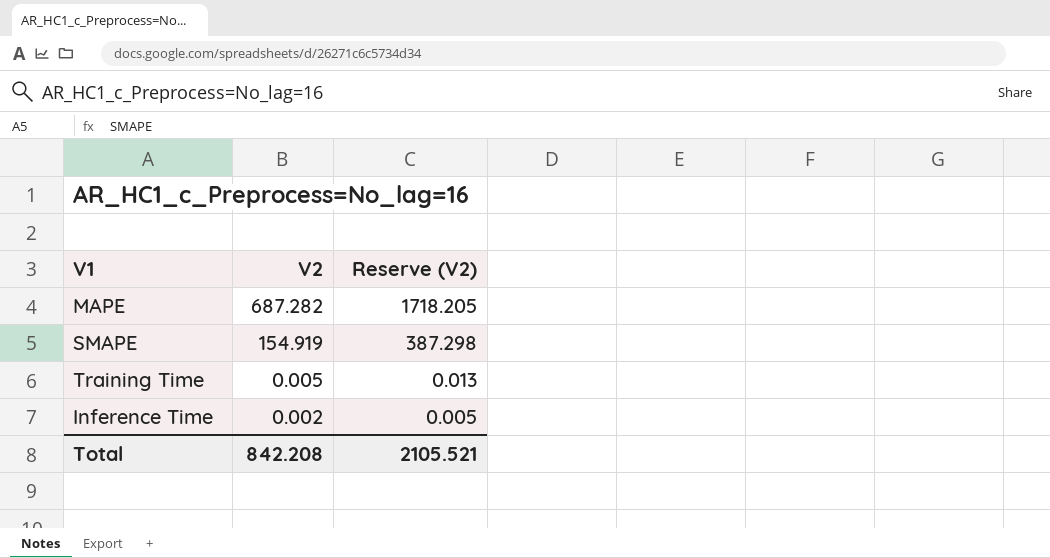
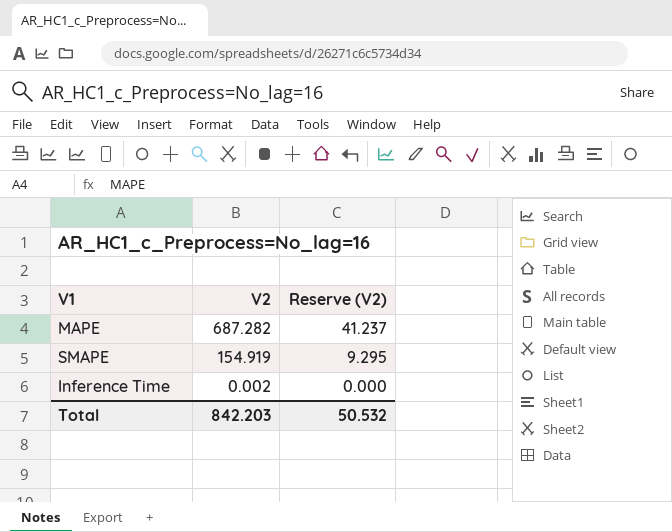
column Reserve (V2) | formula: [V2] * 2.5 -> [V2] * 0.06
row Training Time: 0.005 | 0.013 -> none
Total | V2: 842.208 -> 842.203
Total | Reserve (V2): 2105.521 -> 50.532

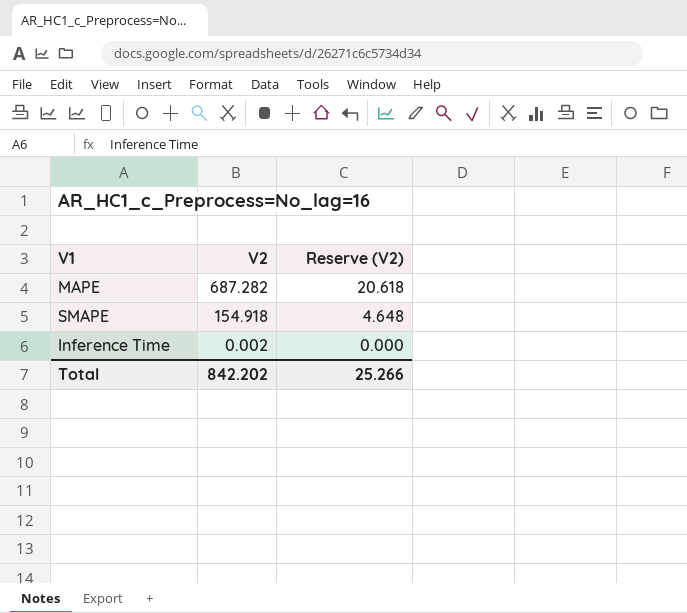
column Reserve (V2) | formula: [V2] * 0.06 -> [V2] * 0.03
SMAPE | V2: 154.919 -> 154.918
Total | V2: 842.203 -> 842.202
Total | Reserve (V2): 50.532 -> 25.266

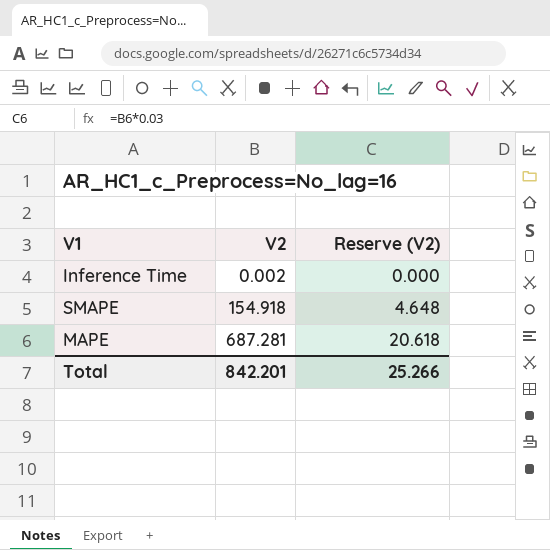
row order: V2 descending -> V2 ascending
MAPE | V2: 687.282 -> 687.281
Total | V2: 842.202 -> 842.201

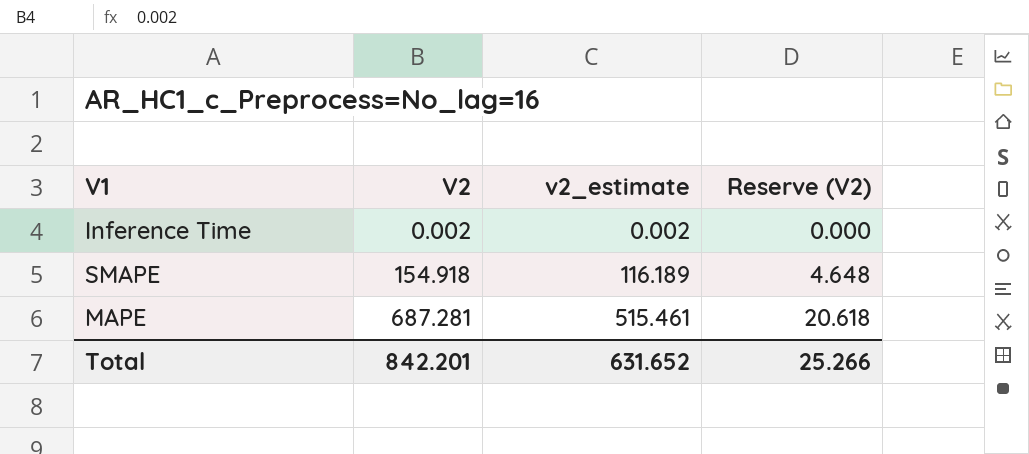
column v2_estimate | formula: none -> [V2] * 0.75

